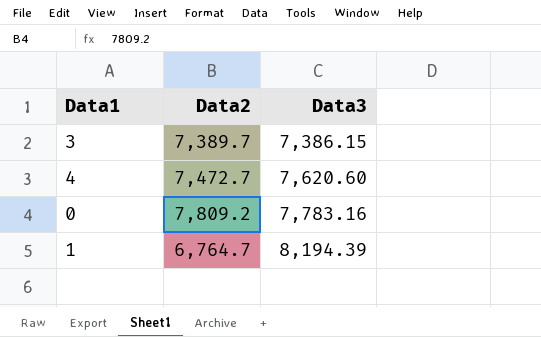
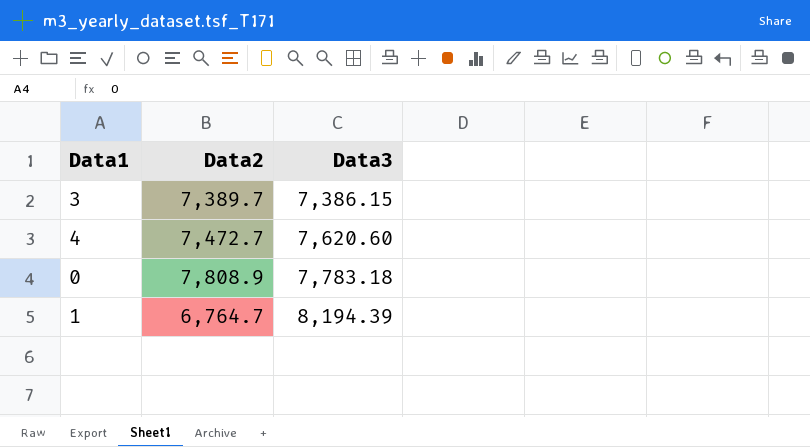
0 | Data2: 7,809.2 -> 7,808.9
0 | Data3: 7,783.16 -> 7,783.18

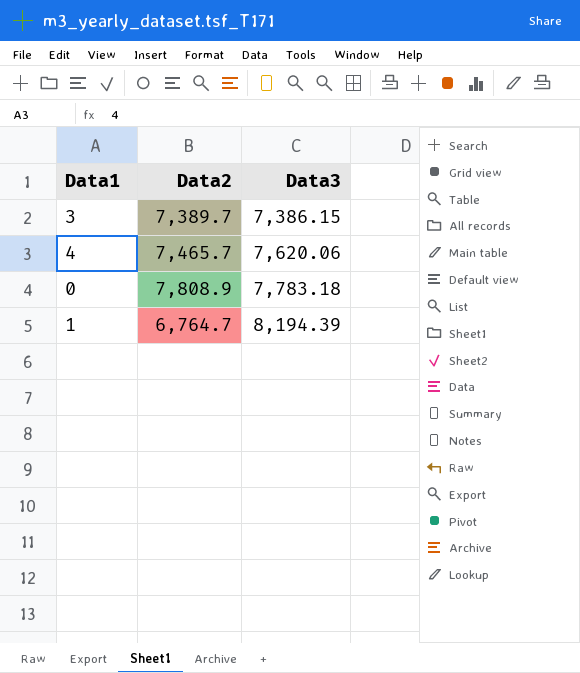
4 | Data2: 7,472.7 -> 7,465.7
4 | Data3: 7,620.60 -> 7,620.06

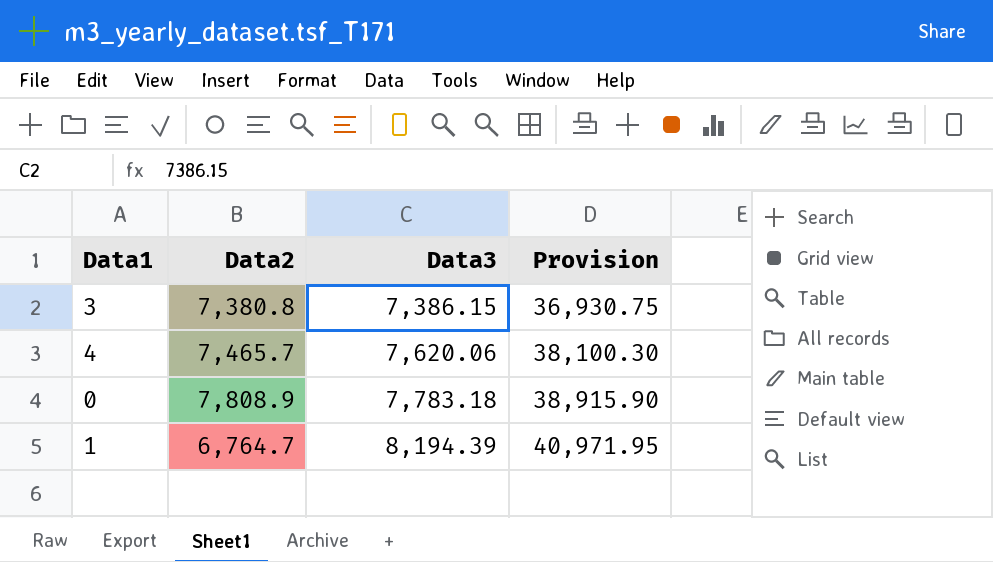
column Provision | formula: none -> [Data3] * 5
3 | Data2: 7,389.7 -> 7,380.8

